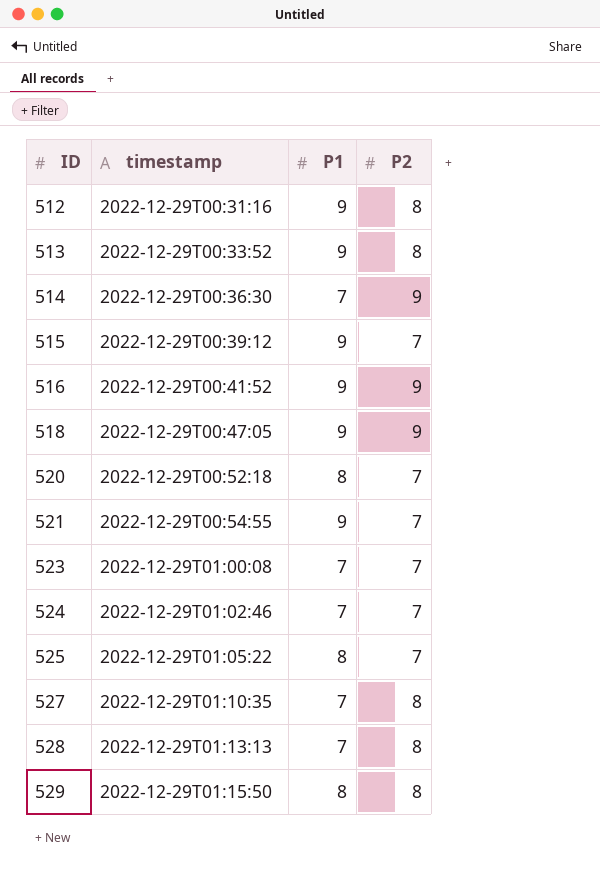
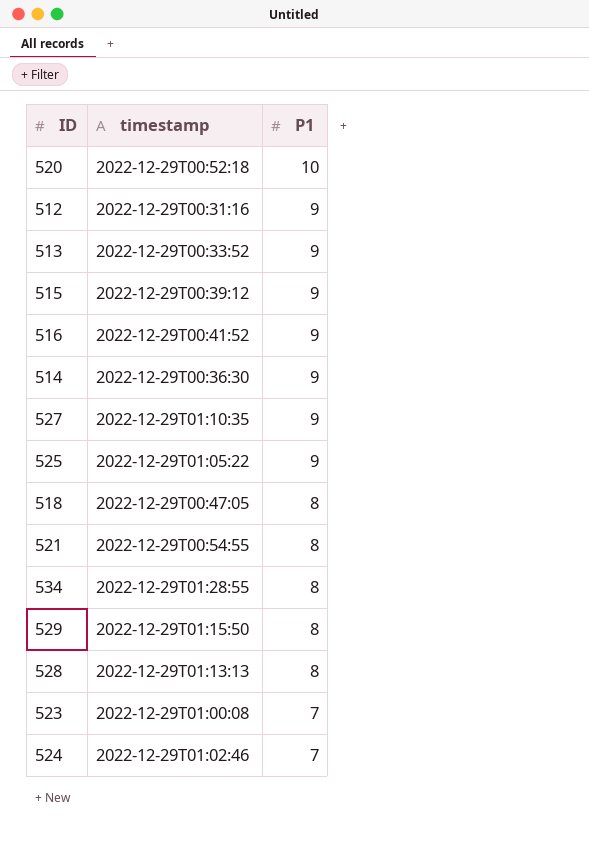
row order: ID ascending -> P1 descending
column P2 | position: 4 -> none
520 | P1: 8 -> 10
514 | P1: 7 -> 9
527 | P1: 7 -> 9
525 | P1: 8 -> 9
518 | P1: 9 -> 8
521 | P1: 9 -> 8
row 534: none -> 2022-12-29T01:28:55 | 8
528 | P1: 7 -> 8

